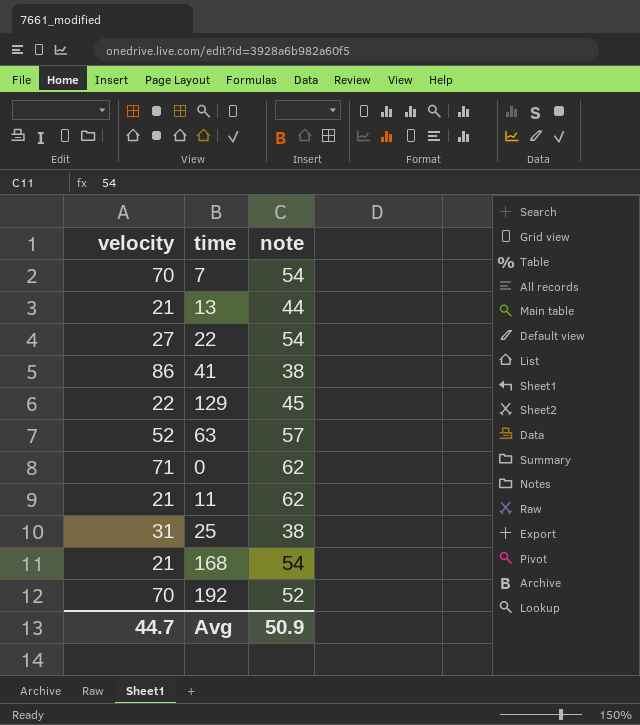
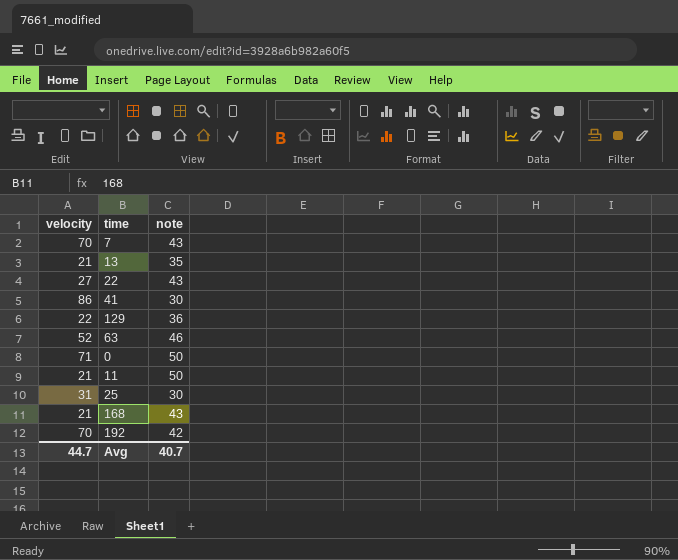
7 | note: 54 -> 43
13 | note: 44 -> 35
22 | note: 54 -> 43
41 | note: 38 -> 30
129 | note: 45 -> 36
63 | note: 57 -> 46
0 | note: 62 -> 50
11 | note: 62 -> 50
25 | note: 38 -> 30
168 | note: 54 -> 43
192 | note: 52 -> 42
Avg | note: 50.9 -> 40.7

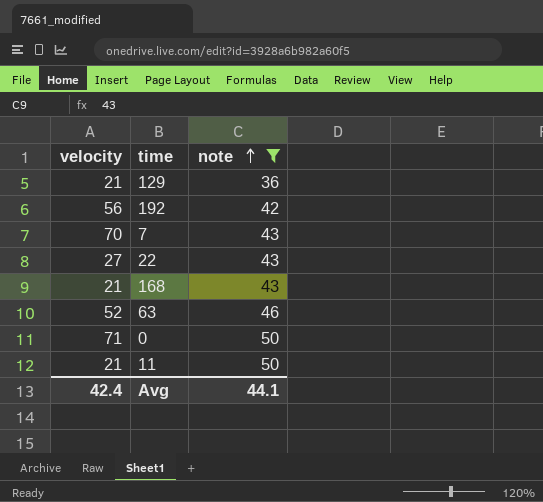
filter: none -> note >= 36
row order: none -> note ascending
129 | velocity: 22 -> 21
192 | velocity: 70 -> 56
Avg | velocity: 44.7 -> 42.4
Avg | note: 40.7 -> 44.1

